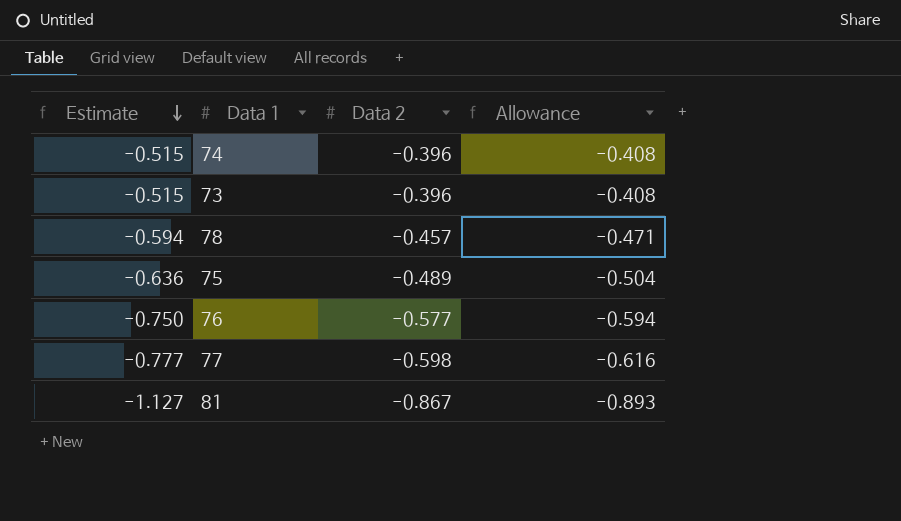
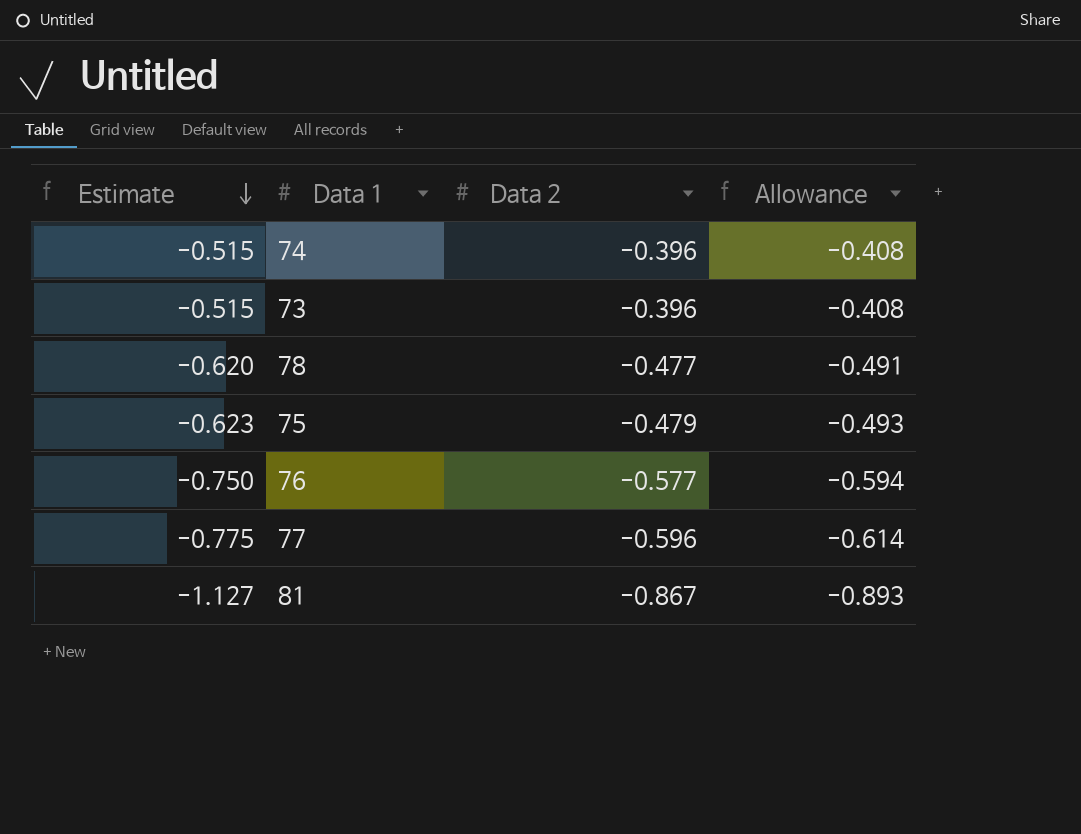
78 | Estimate: -0.594 -> -0.620
78 | Data 2: -0.457 -> -0.477
78 | Allowance: -0.471 -> -0.491
75 | Estimate: -0.636 -> -0.623
75 | Data 2: -0.489 -> -0.479
75 | Allowance: -0.504 -> -0.493
77 | Estimate: -0.777 -> -0.775
77 | Data 2: -0.598 -> -0.596
77 | Allowance: -0.616 -> -0.614

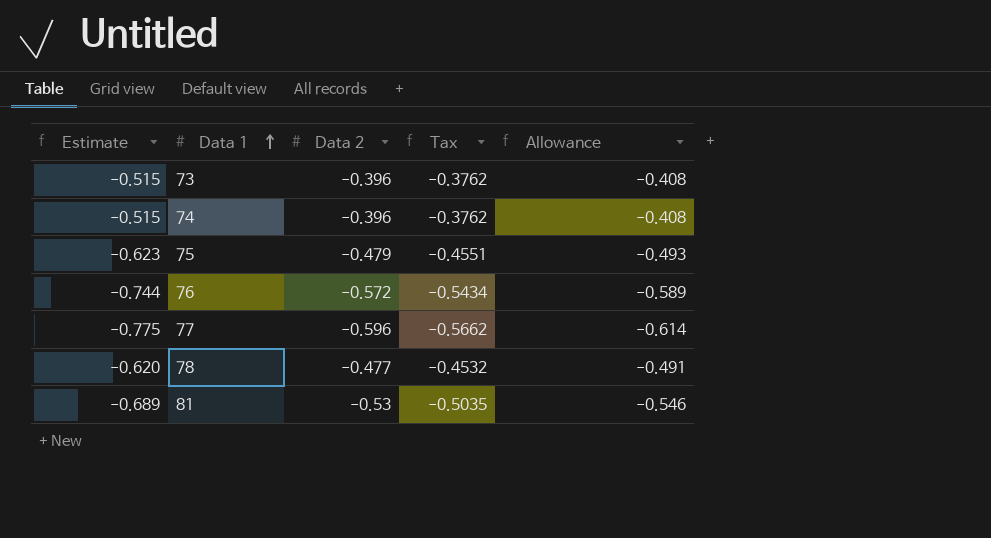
row order: Estimate descending -> Data 1 ascending
column Tax | formula: none -> [Data 2] * 0.95
76 | Estimate: -0.750 -> -0.744
76 | Data 2: -0.577 -> -0.572
76 | Allowance: -0.594 -> -0.589
81 | Estimate: -1.127 -> -0.689
81 | Data 2: -0.867 -> -0.53
81 | Allowance: -0.893 -> -0.546

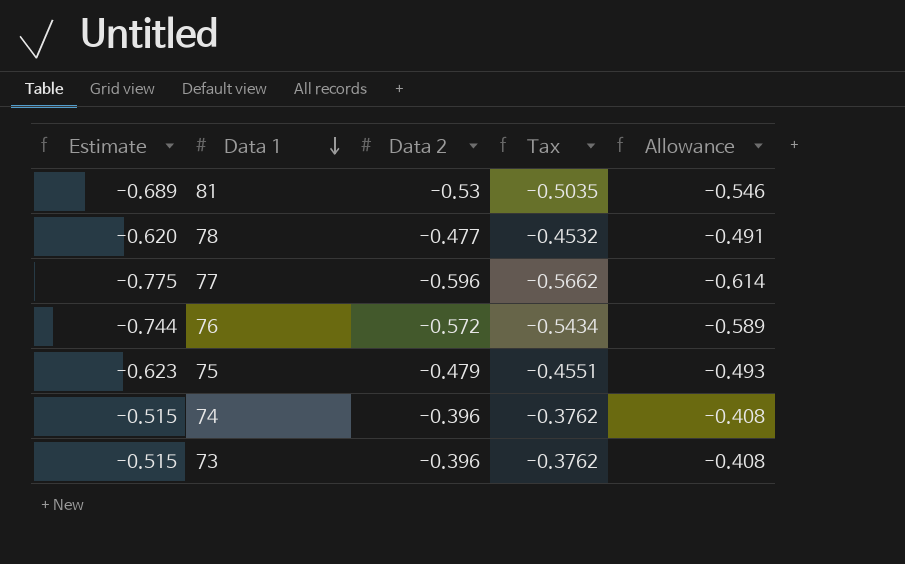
row order: Data 1 ascending -> Data 1 descending

